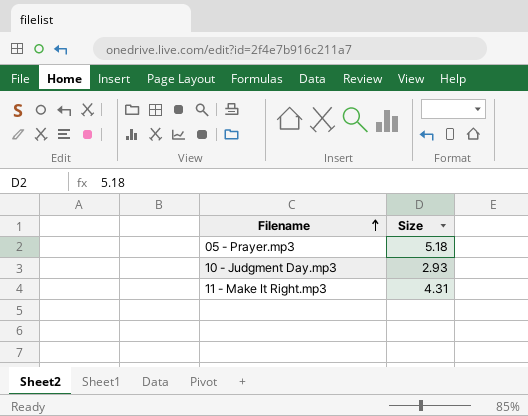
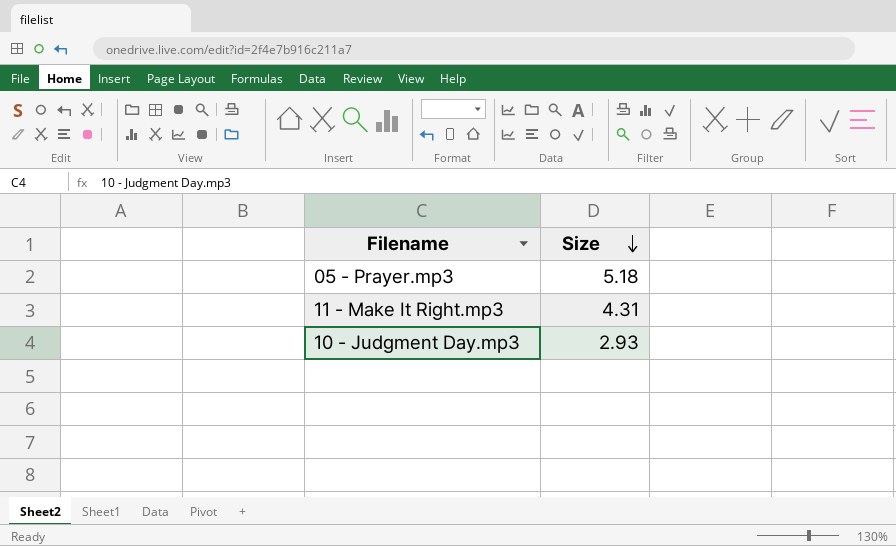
row order: Filename ascending -> Size descending

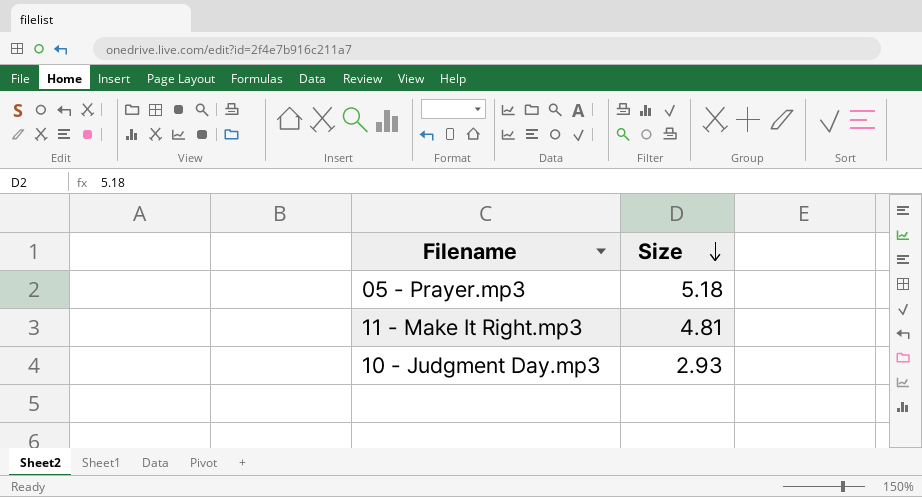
11 - Make It Right.mp3 | Size: 4.31 -> 4.81

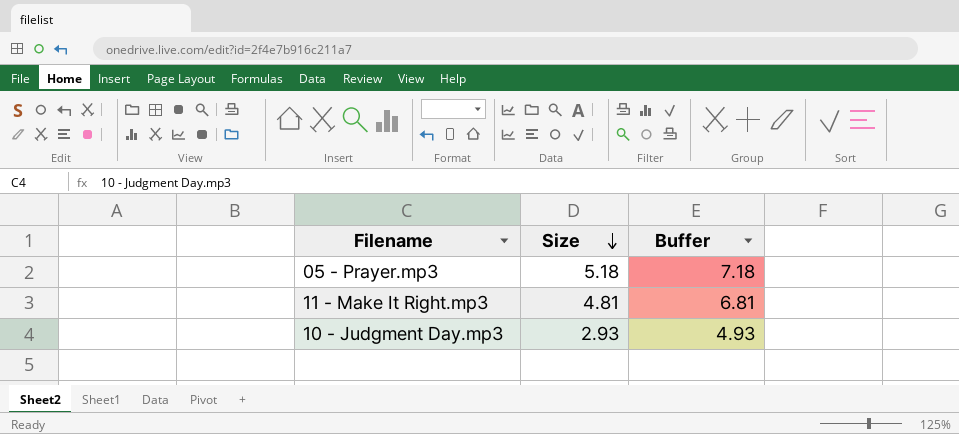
column Buffer | formula: none -> [Size] + 2

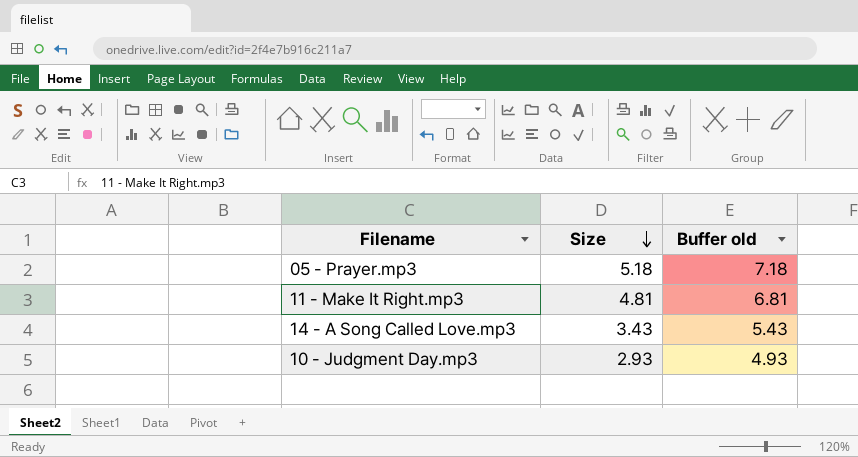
column name: Buffer -> Buffer old
row 14 - A Song Called Love.mp3: none -> 3.43 | 5.43

